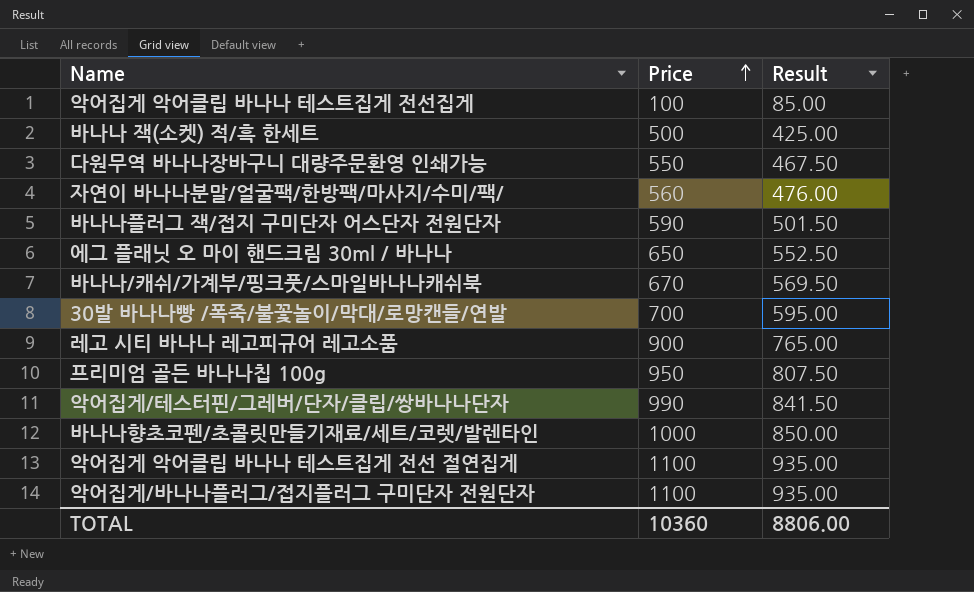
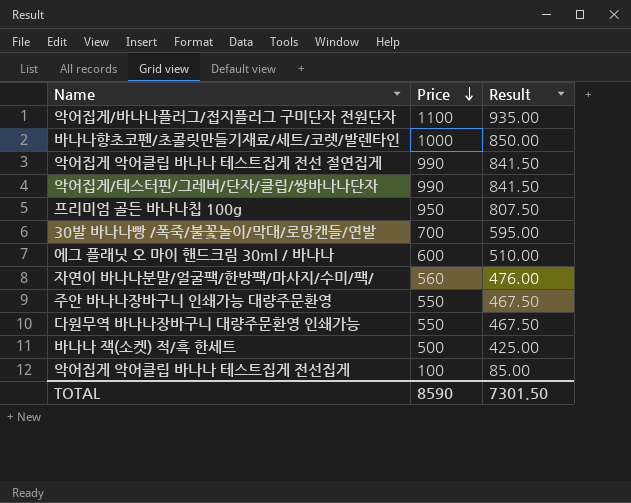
row order: Price ascending -> Price descending
row 바나나플러그 잭/접지 구미단자 어스단자 전원단자: 590 | 501.50 -> none
row 바나나/캐쉬/가계부/핑크풋/스마일바나나캐쉬북: 670 | 569.50 -> none
row 레고 시티 바나나 레고피규어 레고소품: 900 | 765.00 -> none
악어집게 악어클립 바나나 테스트집게 전선 절연집게 | Price: 1100 -> 990
악어집게 악어클립 바나나 테스트집게 전선 절연집게 | Result: 935.00 -> 841.50
에그 플래닛 오 마이 핸드크림 30ml / 바나나 | Price: 650 -> 600
에그 플래닛 오 마이 핸드크림 30ml / 바나나 | Result: 552.50 -> 510.00
row 주안 바나나장바구니 인쇄가능 대량주문환영: none -> 550 | 467.50
TOTAL | Price: 10360 -> 8590
TOTAL | Result: 8806.00 -> 7301.50

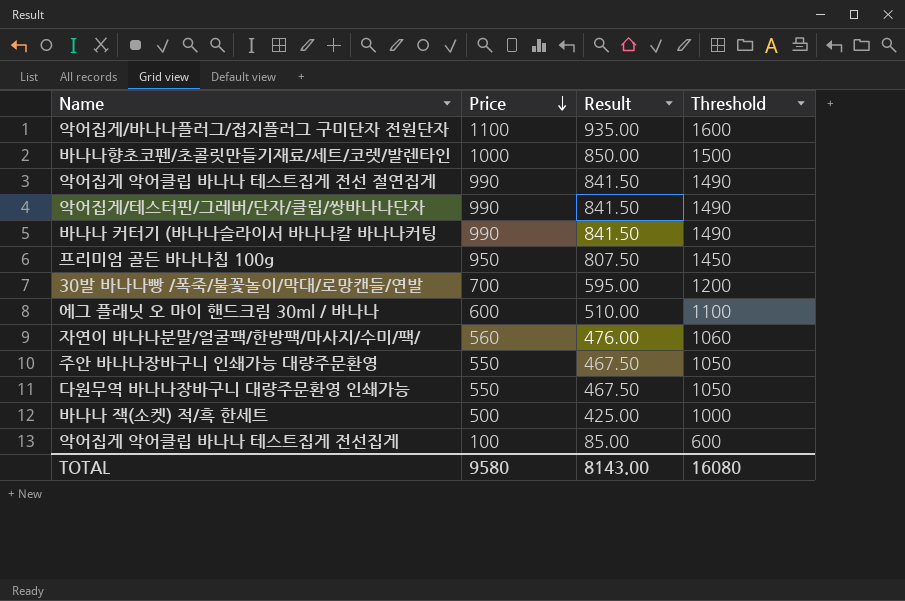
column Threshold | formula: none -> [Price] + 500
row 바나나 커터기 (바나나슬라이서 바나나칼 바나나커팅: none -> 990 | 841.50 | 1490
TOTAL | Price: 8590 -> 9580
TOTAL | Result: 7301.50 -> 8143.00

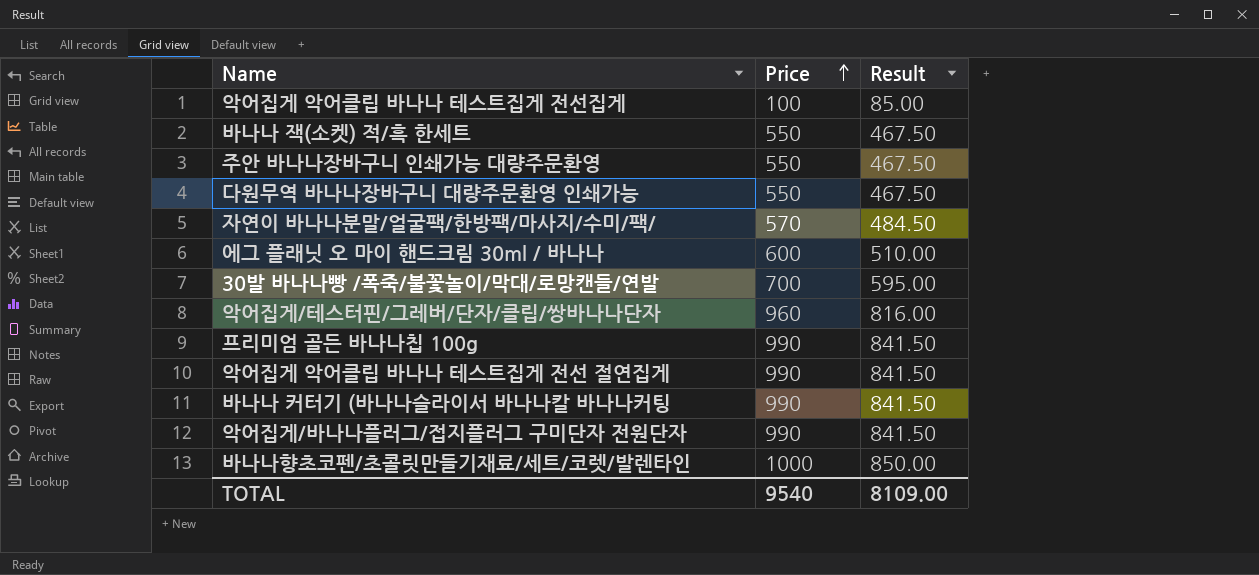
row order: Price descending -> Price ascending
column Threshold | formula: [Price] + 500 -> none
바나나 잭(소켓) 적/흑 한세트 | Price: 500 -> 550
바나나 잭(소켓) 적/흑 한세트 | Result: 425.00 -> 467.50
자연이 바나나분말/얼굴팩/한방팩/마사지/수미/팩/ | Price: 560 -> 570
자연이 바나나분말/얼굴팩/한방팩/마사지/수미/팩/ | Result: 476.00 -> 484.50
악어집게/테스터핀/그레버/단자/클립/쌍바나나단자 | Price: 990 -> 960
악어집게/테스터핀/그레버/단자/클립/쌍바나나단자 | Result: 841.50 -> 816.00
프리미엄 골든 바나나칩 100g | Price: 950 -> 990
프리미엄 골든 바나나칩 100g | Result: 807.50 -> 841.50
악어집게/바나나플러그/접지플러그 구미단자 전원단자 | Price: 1100 -> 990
악어집게/바나나플러그/접지플러그 구미단자 전원단자 | Result: 935.00 -> 841.50
TOTAL | Price: 9580 -> 9540
TOTAL | Result: 8143.00 -> 8109.00

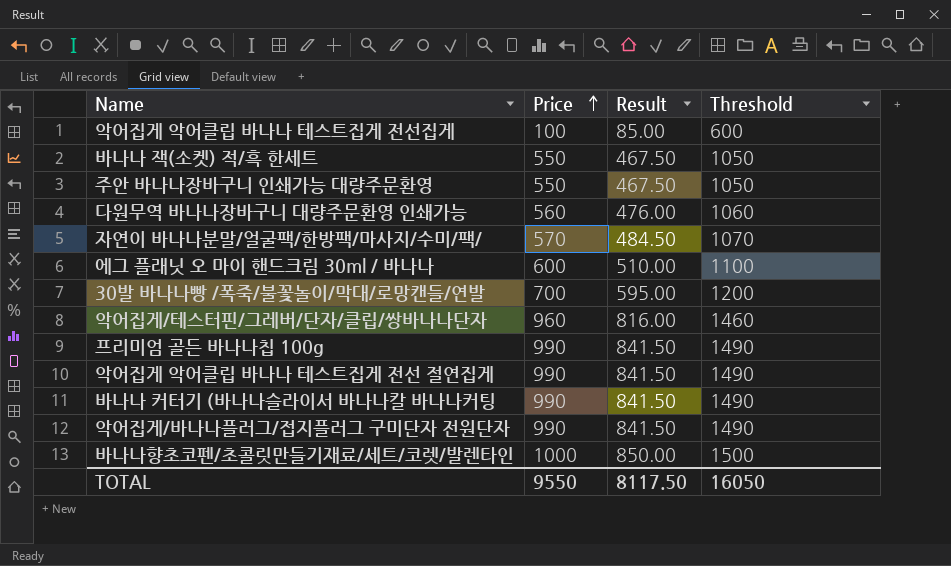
column Threshold | formula: none -> [Price] + 500
다원무역 바나나장바구니 대량주문환영 인쇄가능 | Price: 550 -> 560
다원무역 바나나장바구니 대량주문환영 인쇄가능 | Result: 467.50 -> 476.00
TOTAL | Price: 9540 -> 9550
TOTAL | Result: 8109.00 -> 8117.50

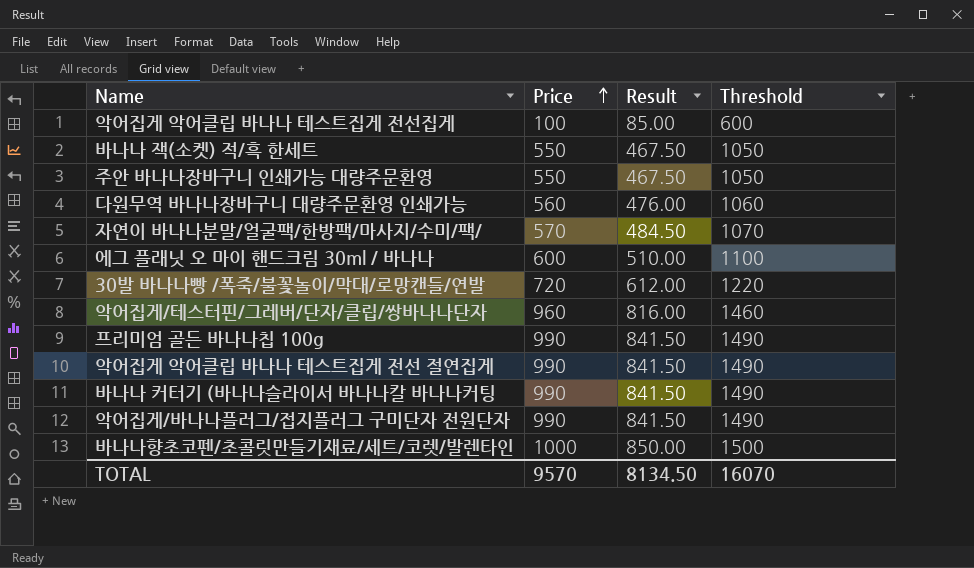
30발 바나나빵 /폭죽/불꽃놀이/막대/로망캔들/연발 | Price: 700 -> 720
30발 바나나빵 /폭죽/불꽃놀이/막대/로망캔들/연발 | Result: 595.00 -> 612.00
30발 바나나빵 /폭죽/불꽃놀이/막대/로망캔들/연발 | Threshold: 1200 -> 1220
TOTAL | Price: 9550 -> 9570
TOTAL | Result: 8117.50 -> 8134.50
TOTAL | Threshold: 16050 -> 16070

